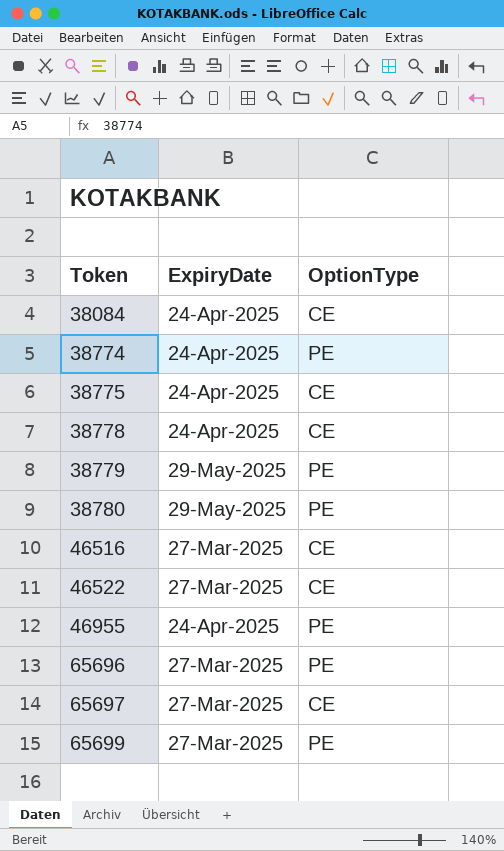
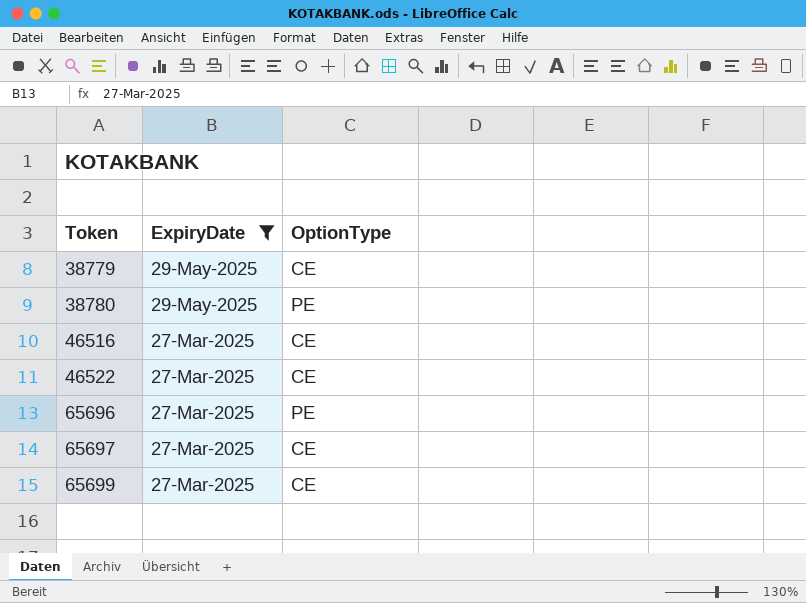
filter: none -> ExpiryDate != 24-Apr-2025
38779 | OptionType: PE -> CE
65699 | OptionType: PE -> CE

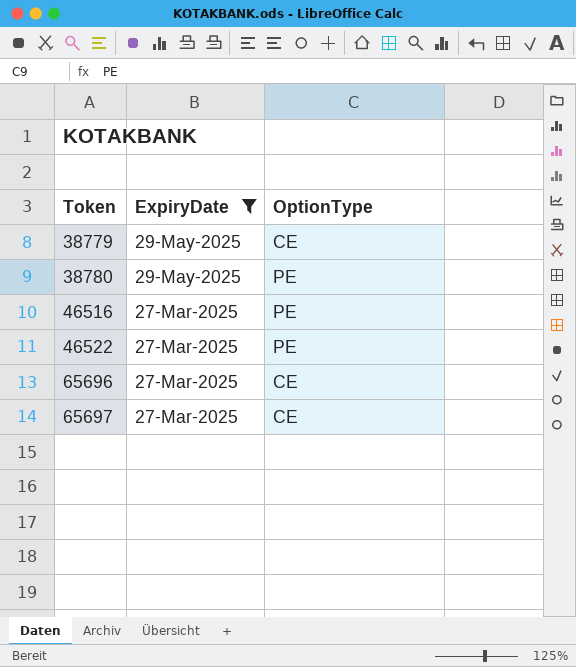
row 65699: 27-Mar-2025 | CE -> none
46516 | OptionType: CE -> PE
46522 | OptionType: CE -> PE
65696 | OptionType: PE -> CE

